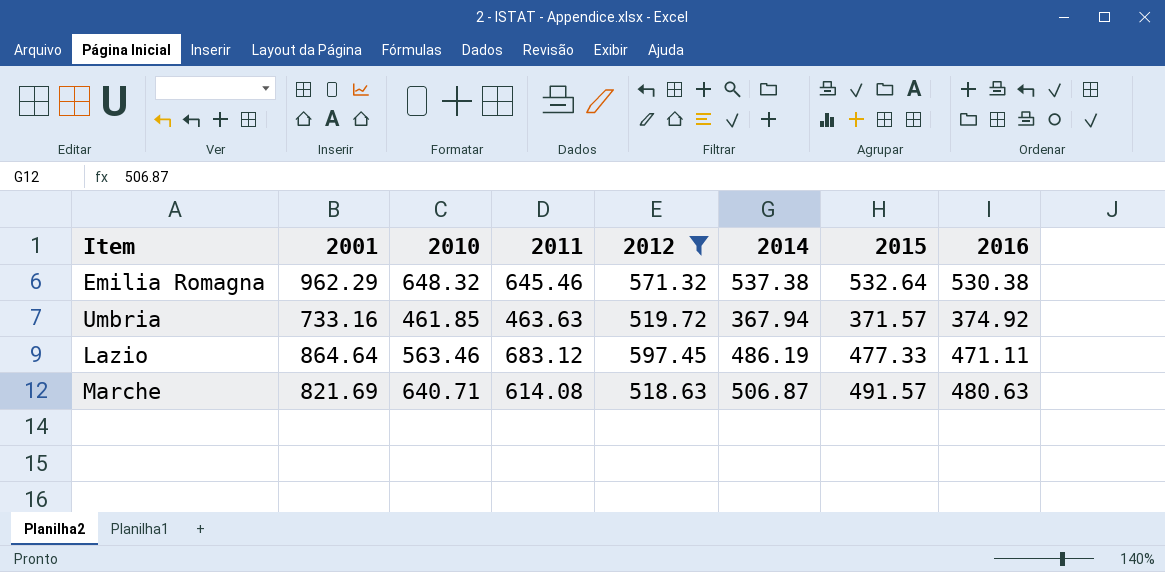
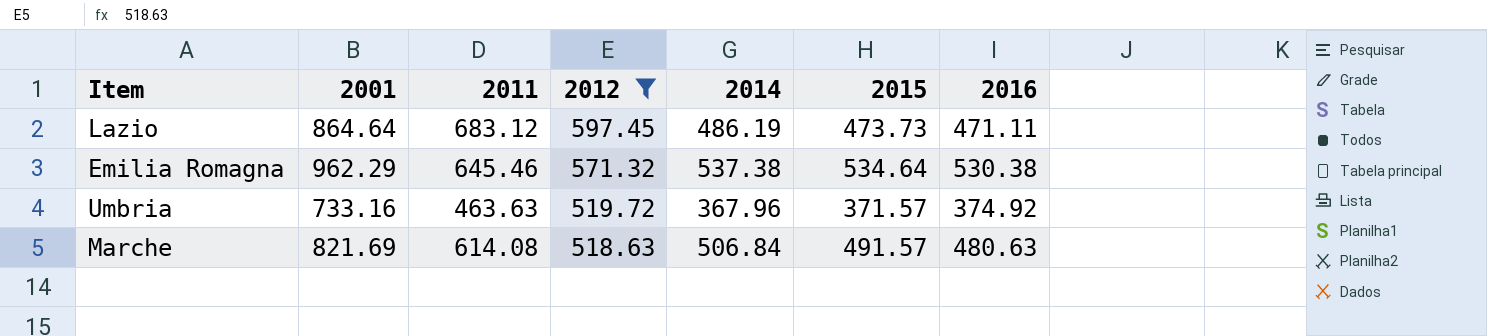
row order: none -> 2012 descending
column 2010 | position: 3 -> none
Lazio | 2015: 477.33 -> 473.73
Emilia Romagna | 2015: 532.64 -> 534.64
Umbria | 2014: 367.94 -> 367.96
Marche | 2014: 506.87 -> 506.84

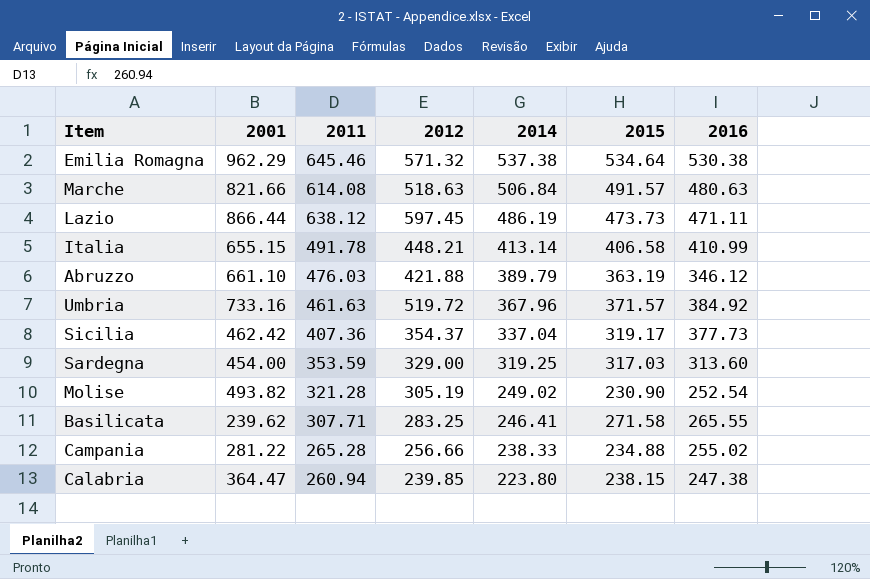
filter: 2012 >= 518.63 -> none
row order: 2012 descending -> 2014 descending
Marche | 2001: 821.69 -> 821.66
Lazio | 2001: 864.64 -> 866.44
Lazio | 2011: 683.12 -> 638.12
Umbria | 2011: 463.63 -> 461.63
Umbria | 2016: 374.92 -> 384.92

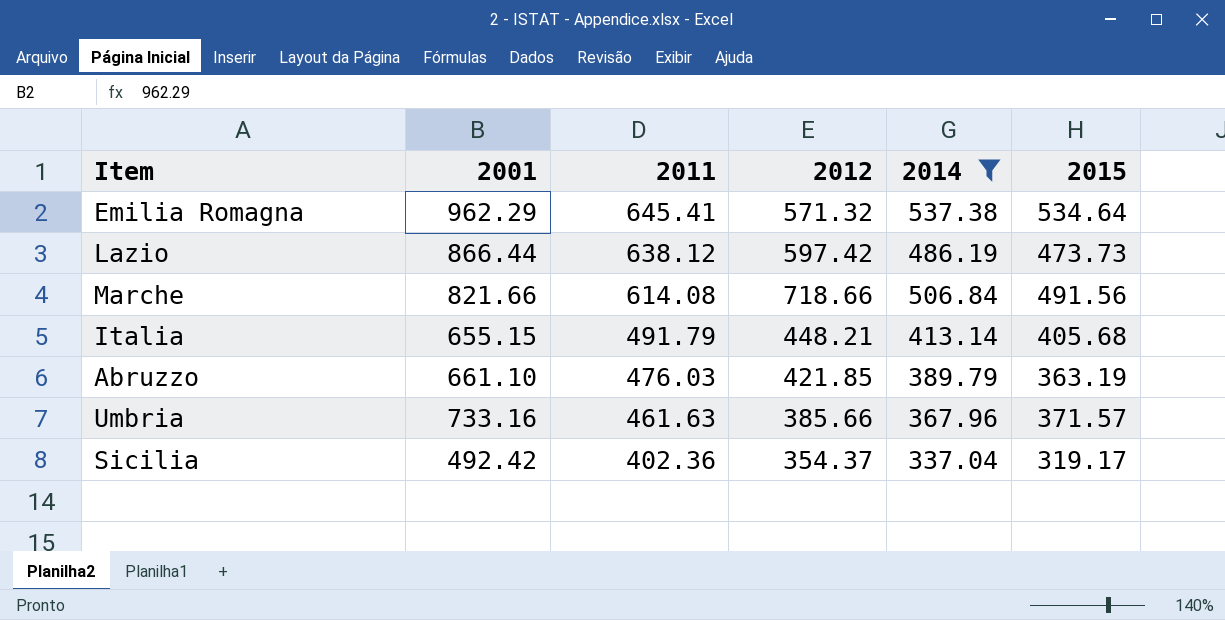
filter: none -> 2014 >= 337.04
row order: 2014 descending -> 2011 descending
column 2016 | position: 7 -> none
Emilia Romagna | 2011: 645.46 -> 645.41
Lazio | 2012: 597.45 -> 597.42
Marche | 2012: 518.63 -> 718.66
Marche | 2015: 491.57 -> 491.56
Italia | 2011: 491.78 -> 491.79
Italia | 2015: 406.58 -> 405.68
Abruzzo | 2012: 421.88 -> 421.85
Umbria | 2012: 519.72 -> 385.66
Sicilia | 2001: 462.42 -> 492.42
Sicilia | 2011: 407.36 -> 402.36

